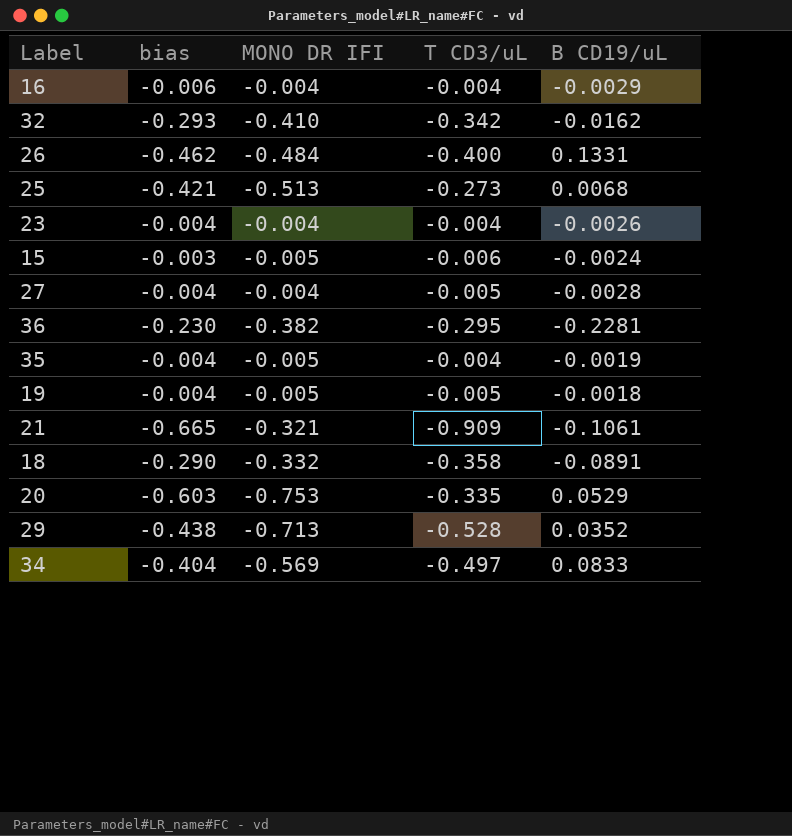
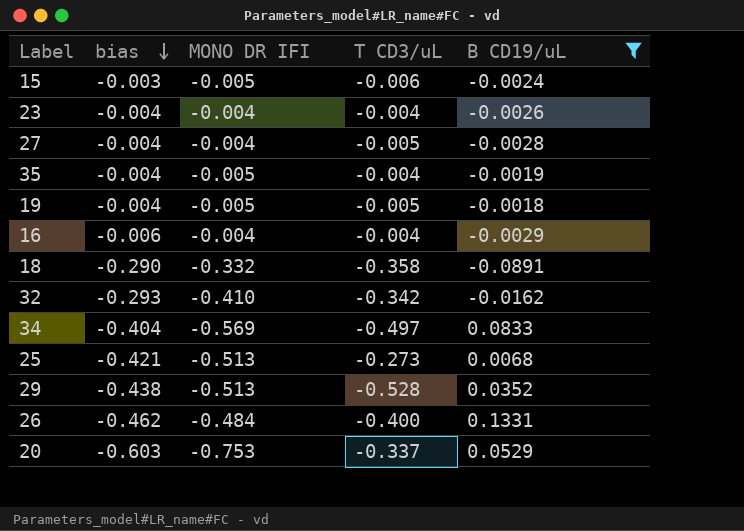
filter: none -> B CD19/uL >= -0.0891
row order: none -> bias descending
29 | MONO DR IFI: -0.713 -> -0.513
20 | T CD3/uL: -0.335 -> -0.337

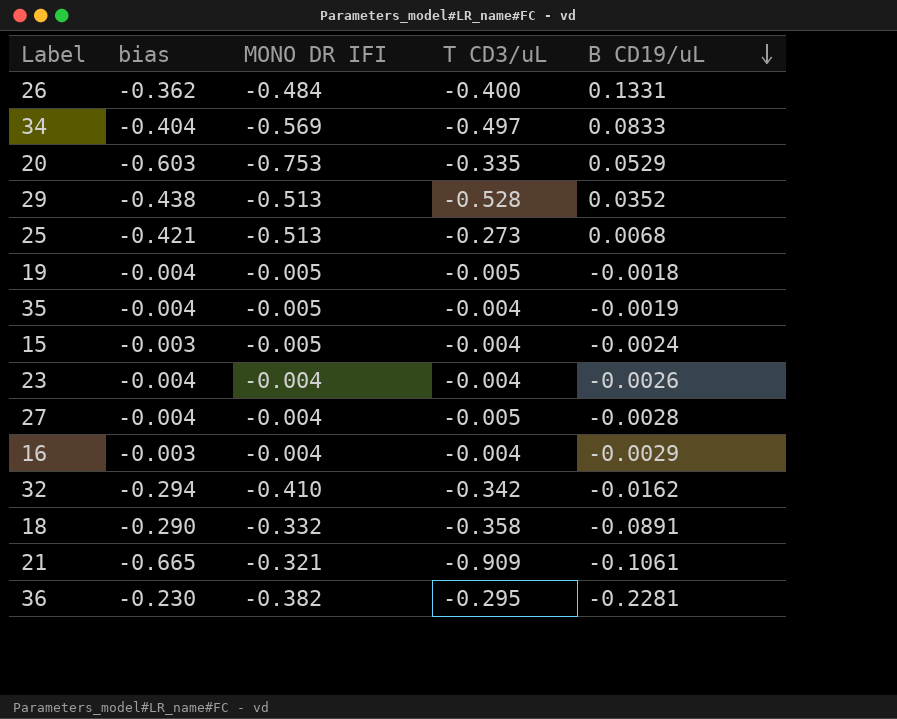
filter: B CD19/uL >= -0.0891 -> none
row order: bias descending -> B CD19/uL descending
26 | bias: -0.462 -> -0.362
20 | T CD3/uL: -0.337 -> -0.335
15 | T CD3/uL: -0.006 -> -0.004
16 | bias: -0.006 -> -0.003
32 | bias: -0.293 -> -0.294

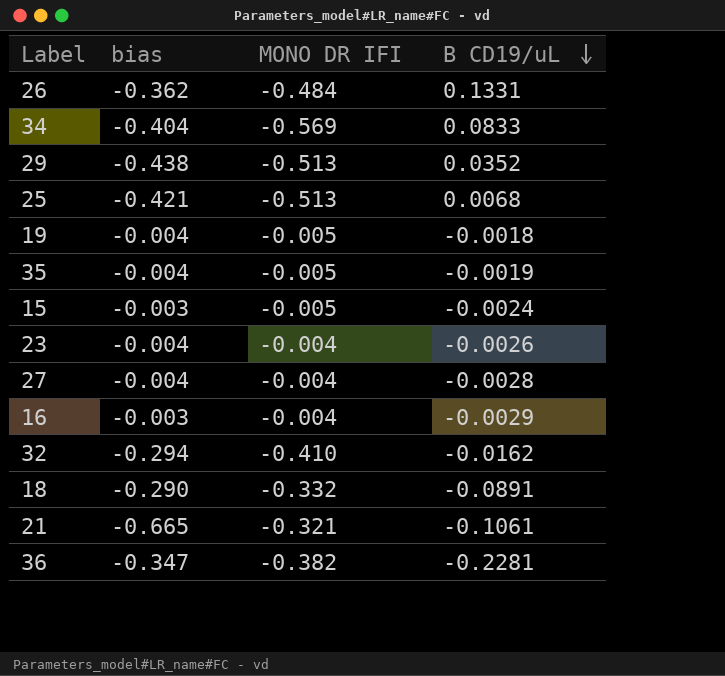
column T CD3/uL | position: 4 -> none
row 20: -0.603 | -0.753 | -0.335 | 0.0529 -> none
36 | bias: -0.230 -> -0.347

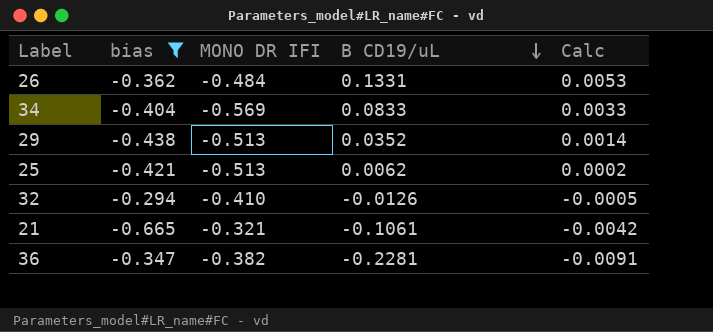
filter: none -> bias <= -0.294
column Calc | formula: none -> [B CD19/uL] * 0.04
25 | B CD19/uL: 0.0068 -> 0.0062
32 | B CD19/uL: -0.0162 -> -0.0126

